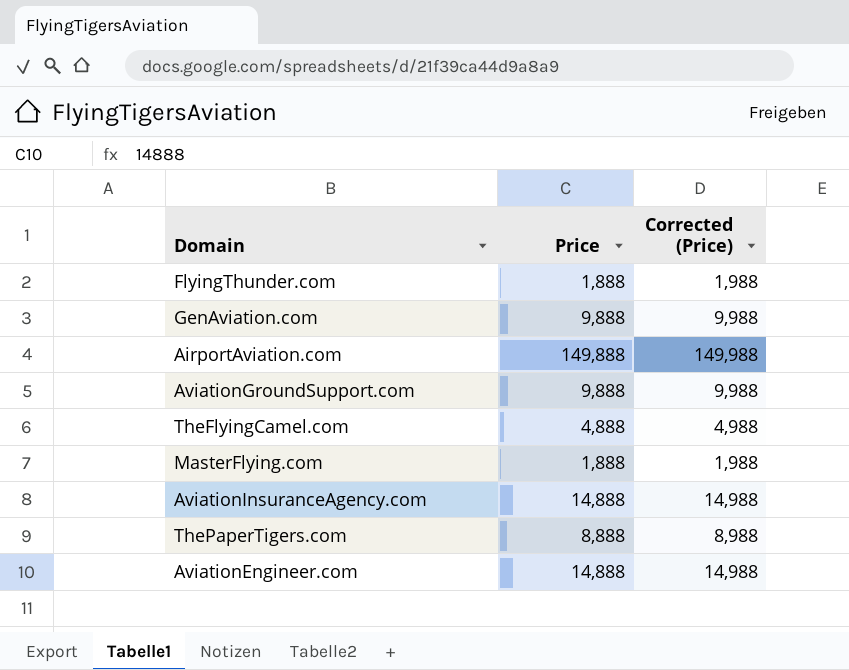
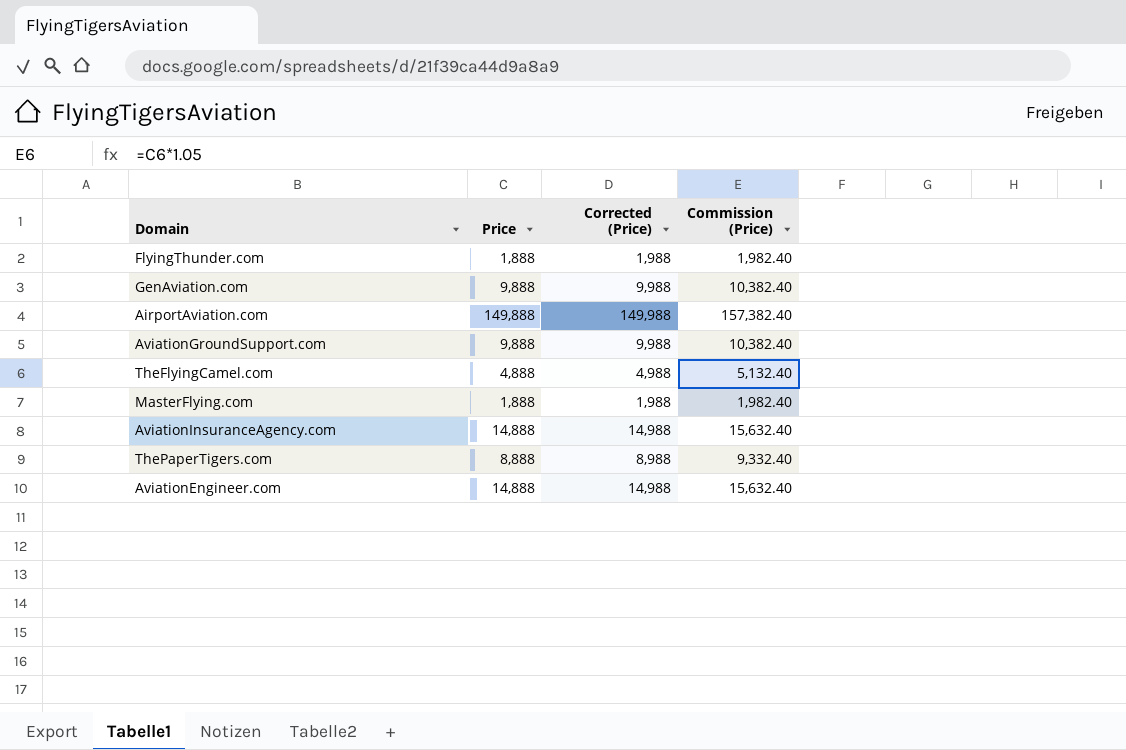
column Commission (Price) | formula: none -> [Price] * 1.05

